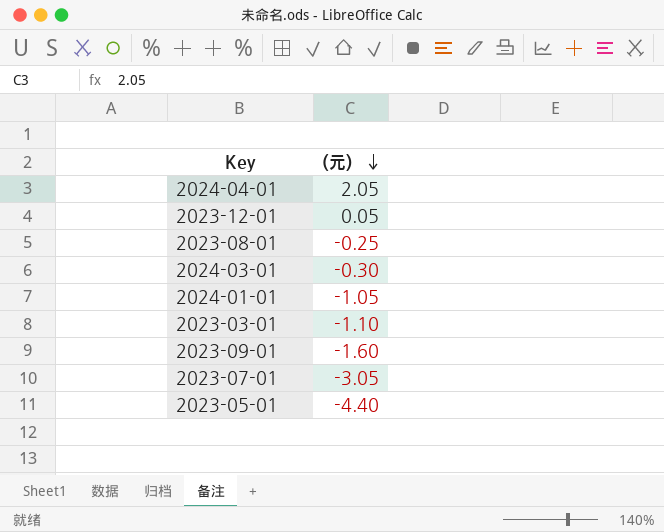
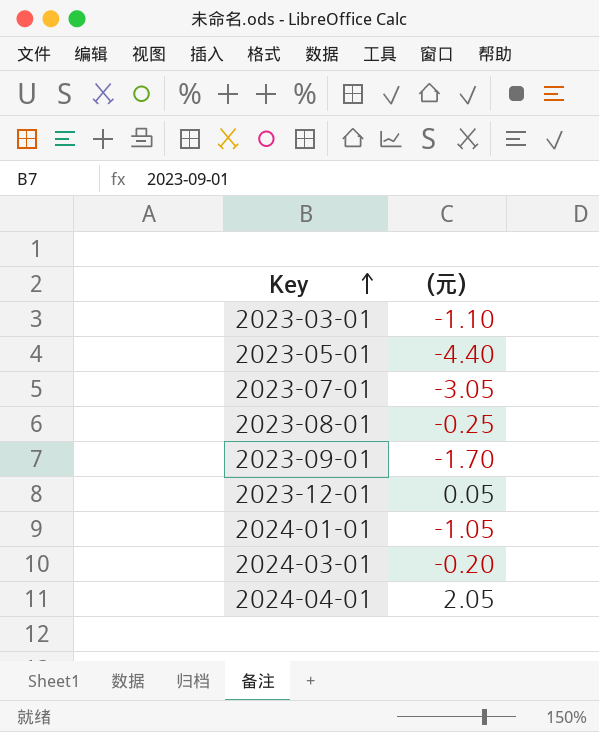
row order: (元) descending -> Key ascending
2023-09-01 | (元): -1.60 -> -1.70
2024-03-01 | (元): -0.30 -> -0.20

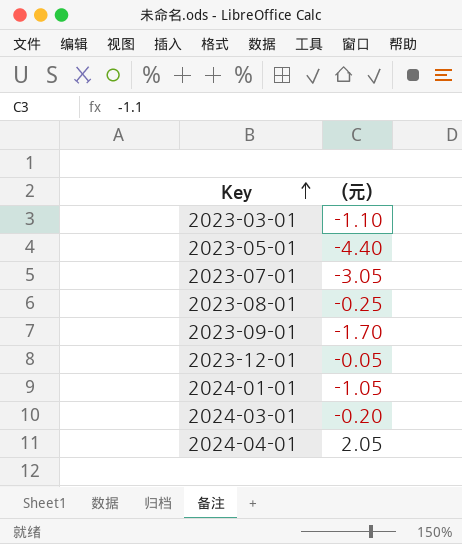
2023-12-01 | (元): 0.05 -> -0.05

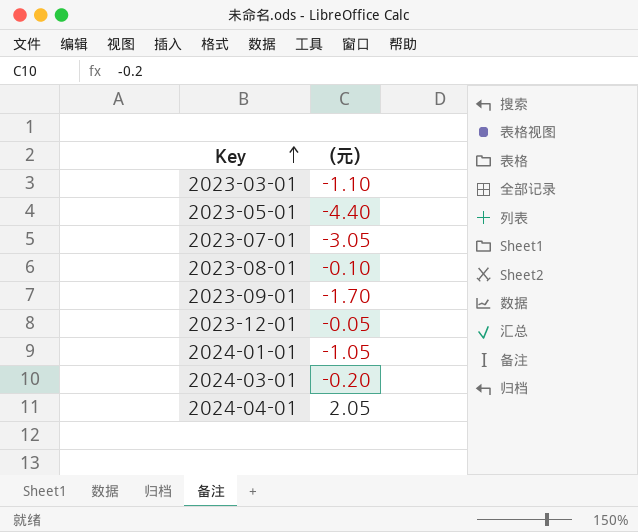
2023-08-01 | (元): -0.25 -> -0.10

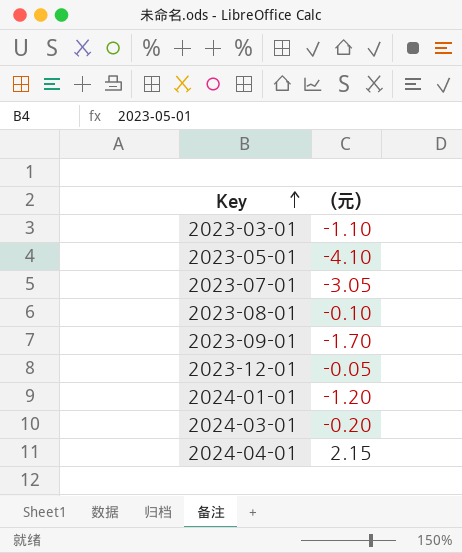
2023-05-01 | (元): -4.40 -> -4.10
2024-01-01 | (元): -1.05 -> -1.20
2024-04-01 | (元): 2.05 -> 2.15

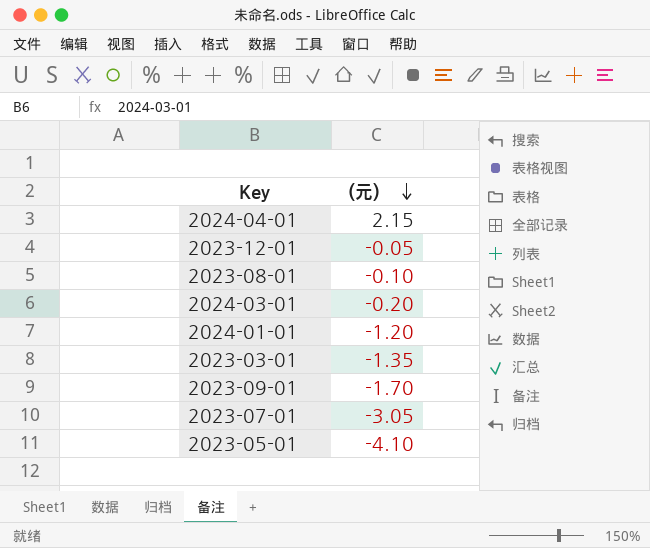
row order: Key ascending -> (元) descending
2023-03-01 | (元): -1.10 -> -1.35

